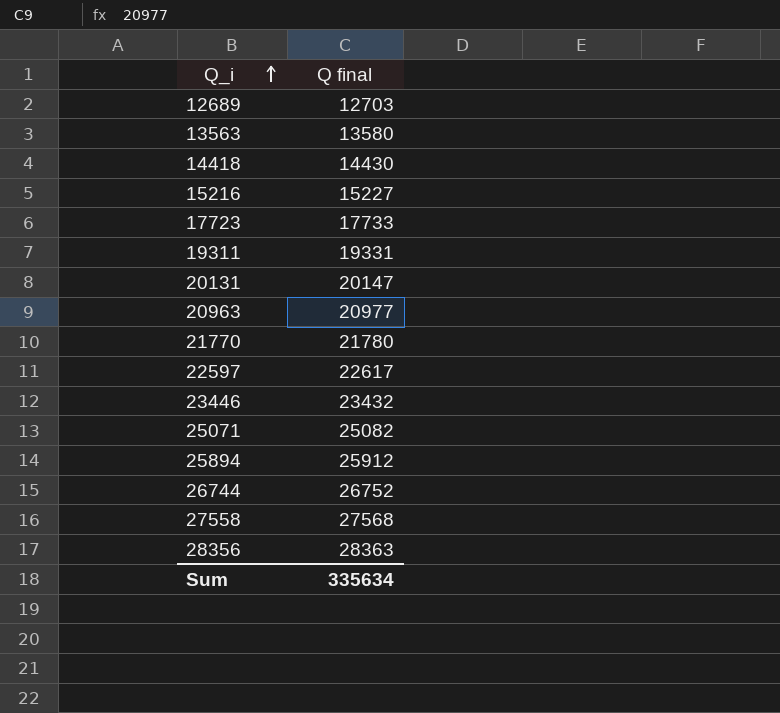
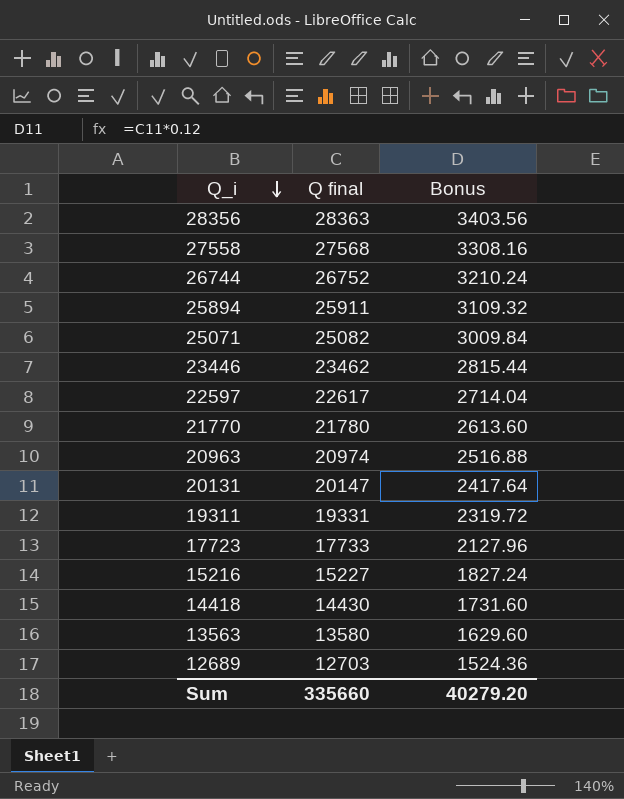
row order: Q_i ascending -> Q_i descending
column Bonus | formula: none -> [Q final] * 0.12
25894 | Q final: 25912 -> 25911
23446 | Q final: 23432 -> 23462
20963 | Q final: 20977 -> 20974
Sum | Q final: 335634 -> 335660

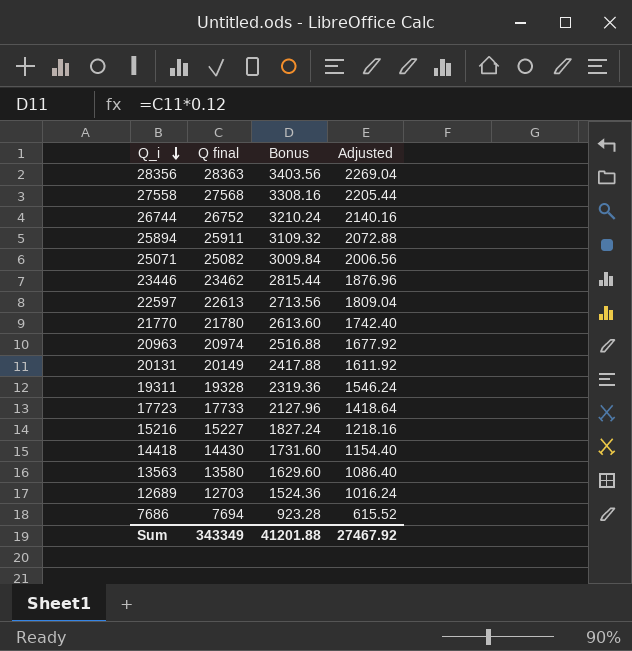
column Adjusted | formula: none -> [Q final] * 0.08
22597 | Q final: 22617 -> 22613
22597 | Bonus: 2714.04 -> 2713.56
20131 | Q final: 20147 -> 20149
20131 | Bonus: 2417.64 -> 2417.88
19311 | Q final: 19331 -> 19328
19311 | Bonus: 2319.72 -> 2319.36
row 7686: none -> 7694 | 923.28 | 615.52
Sum | Q final: 335660 -> 343349
Sum | Bonus: 40279.20 -> 41201.88

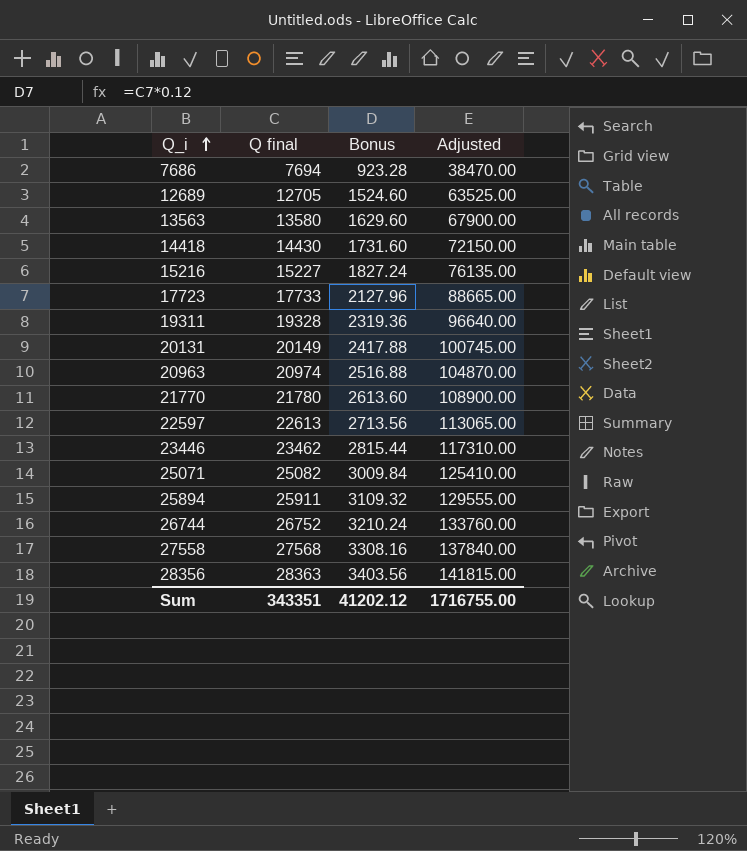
row order: Q_i descending -> Q_i ascending
column Adjusted | formula: [Q final] * 0.08 -> [Q final] * 5
12689 | Q final: 12703 -> 12705
12689 | Bonus: 1524.36 -> 1524.60
Sum | Q final: 343349 -> 343351
Sum | Bonus: 41201.88 -> 41202.12
Sum | Adjusted: 27467.92 -> 1716755.00

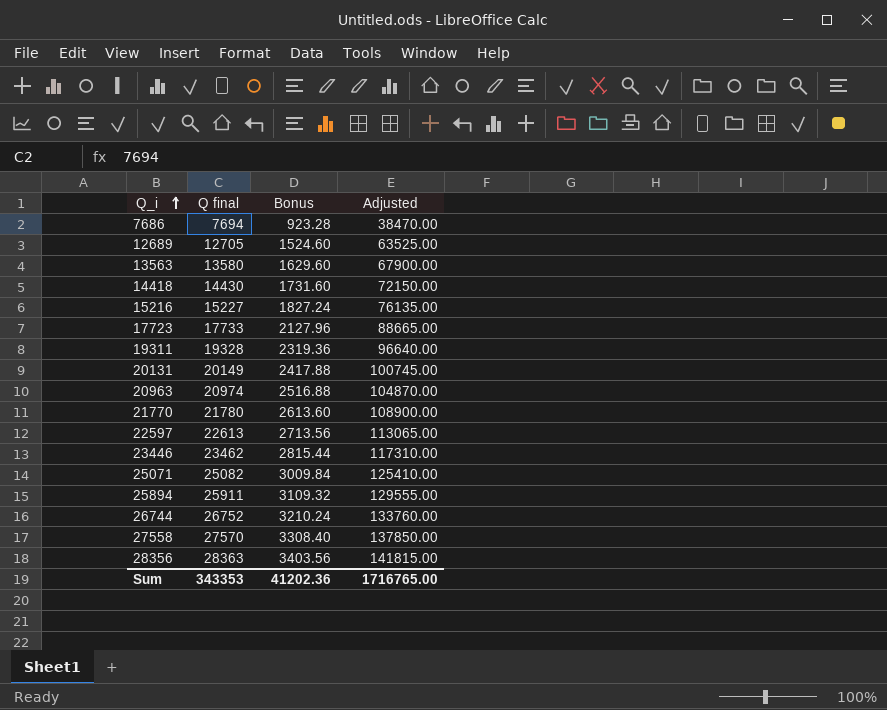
27558 | Q final: 27568 -> 27570
27558 | Bonus: 3308.16 -> 3308.40
27558 | Adjusted: 137840.00 -> 137850.00
Sum | Q final: 343351 -> 343353
Sum | Bonus: 41202.12 -> 41202.36
Sum | Adjusted: 1716755.00 -> 1716765.00

